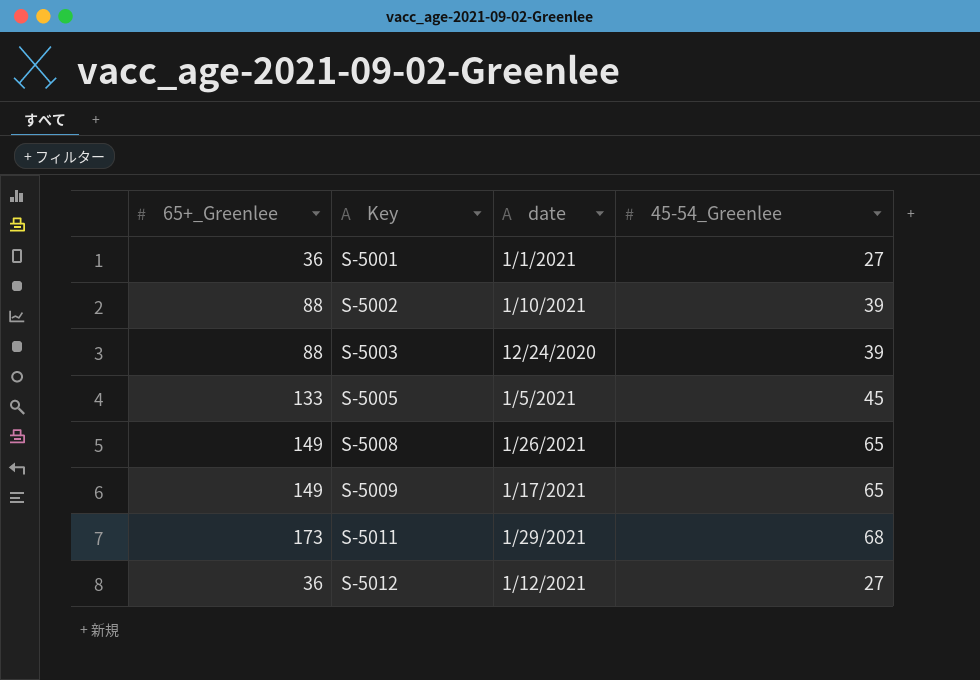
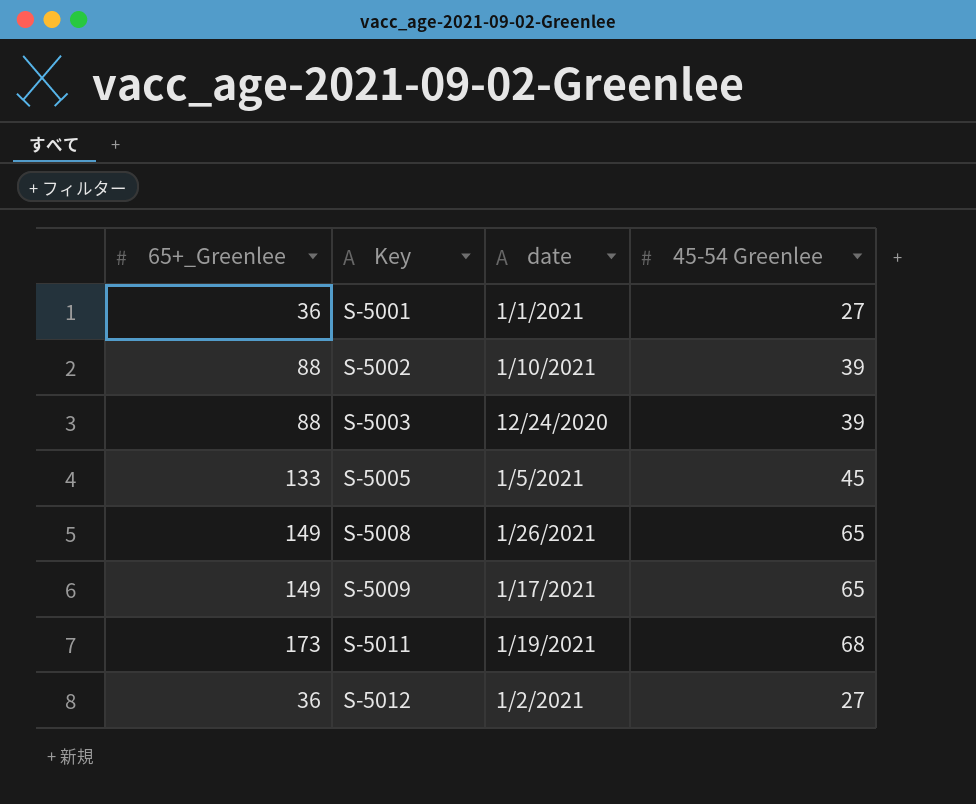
column name: 45-54_Greenlee -> 45-54 Greenlee
S-5011 | date: 1/29/2021 -> 1/19/2021
S-5012 | date: 1/12/2021 -> 1/2/2021

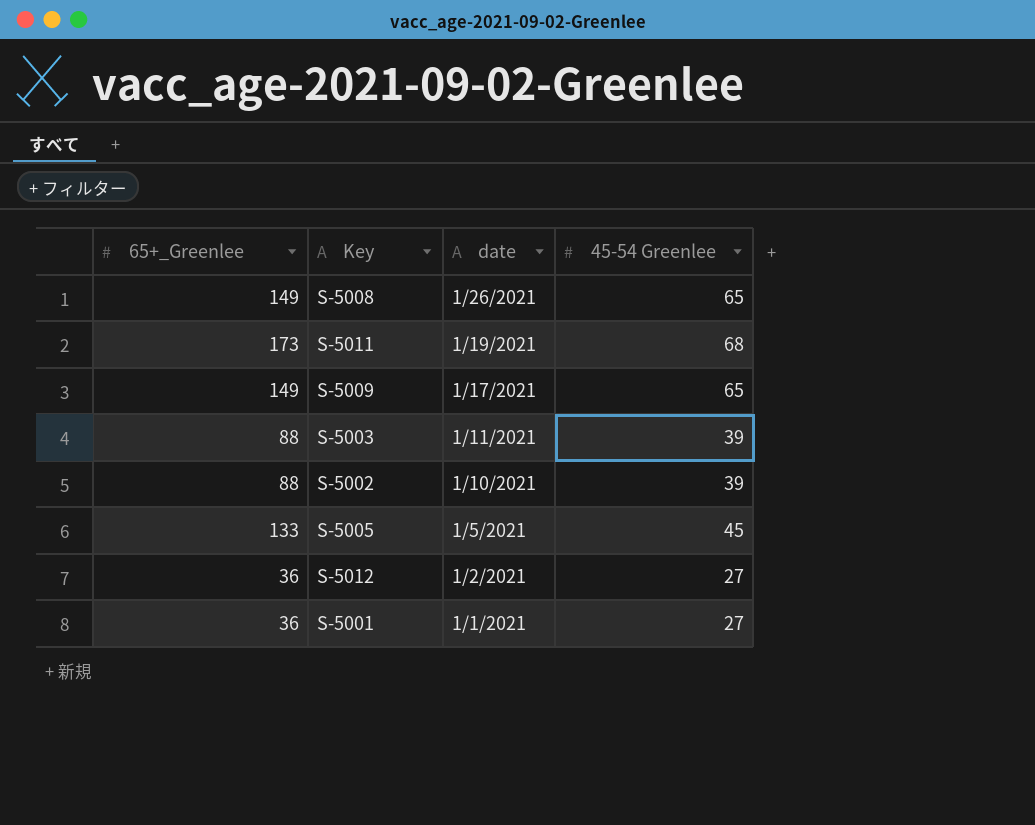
row order: Key ascending -> date descending
S-5003 | date: 12/24/2020 -> 1/11/2021

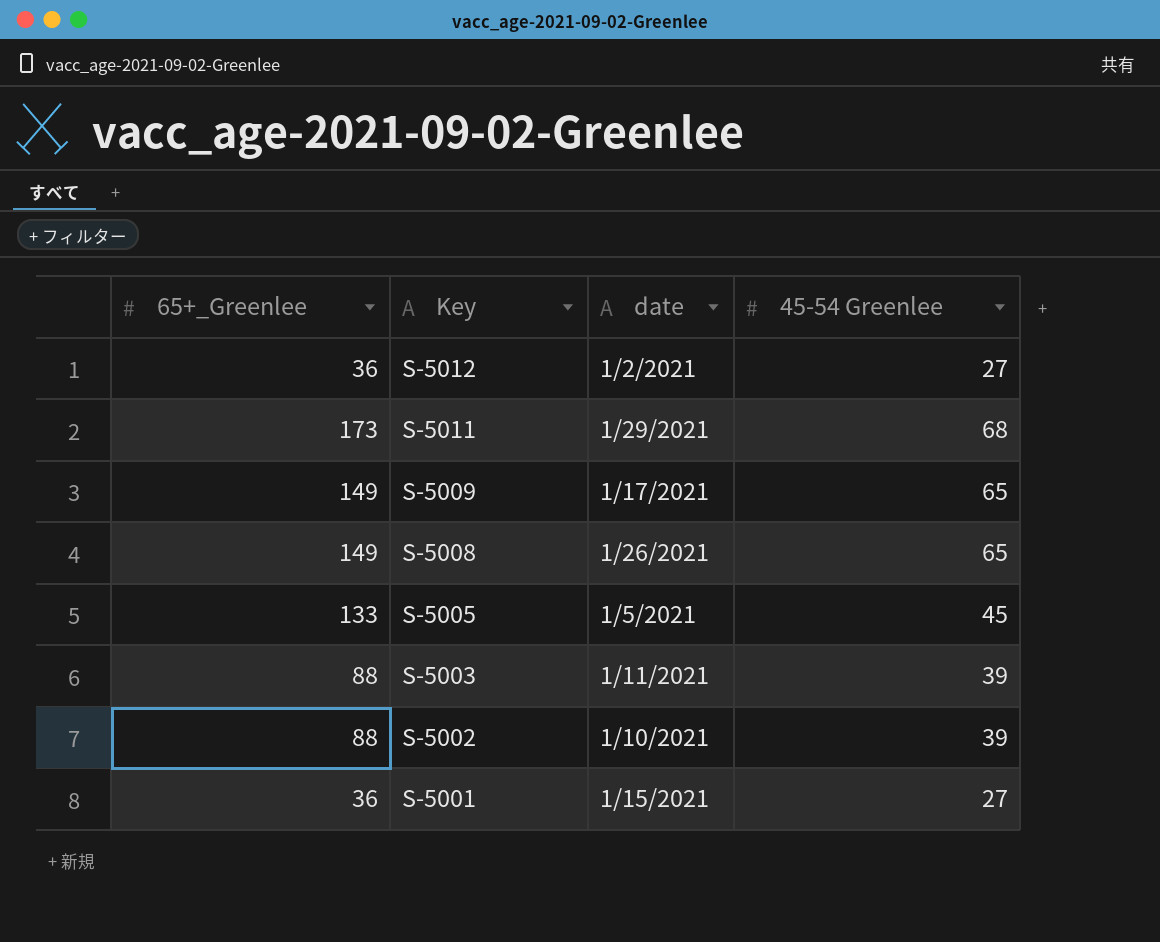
row order: date descending -> Key descending
S-5011 | date: 1/19/2021 -> 1/29/2021
S-5001 | date: 1/1/2021 -> 1/15/2021

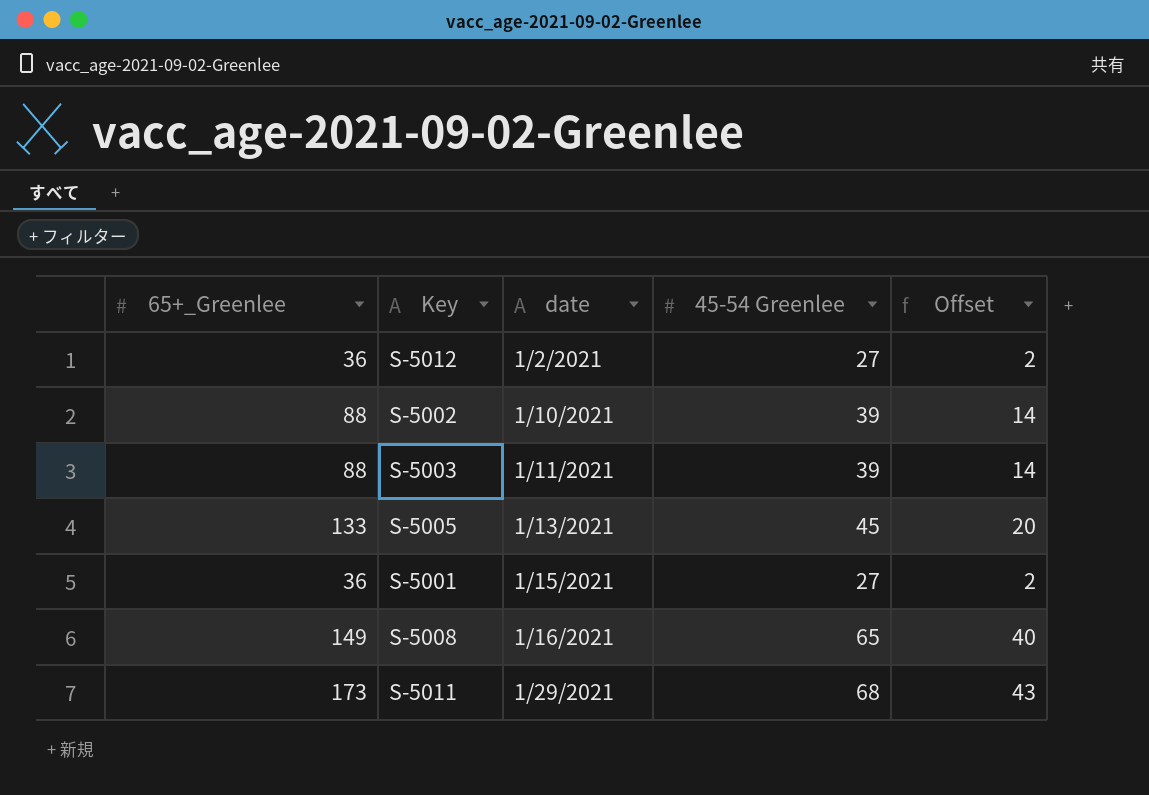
row order: Key descending -> date ascending
column Offset | formula: none -> [45-54 Greenlee] - 25
row S-5009: 149 | 1/17/2021 | 65 -> none
S-5005 | date: 1/5/2021 -> 1/13/2021
S-5008 | date: 1/26/2021 -> 1/16/2021

